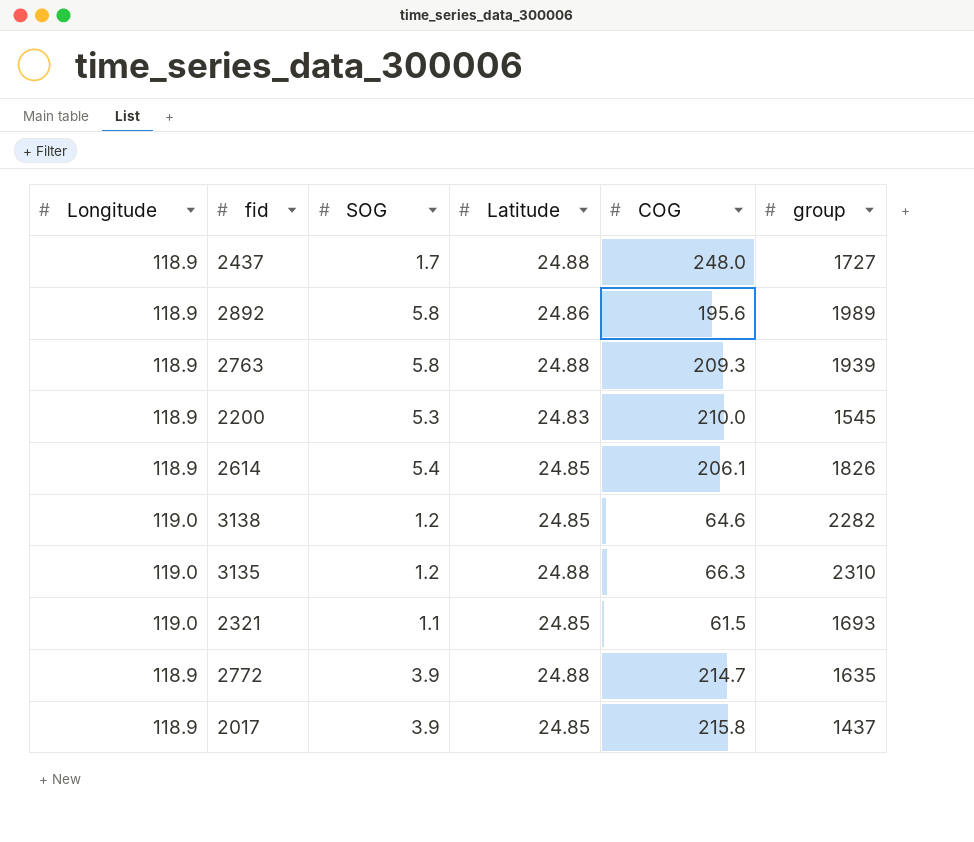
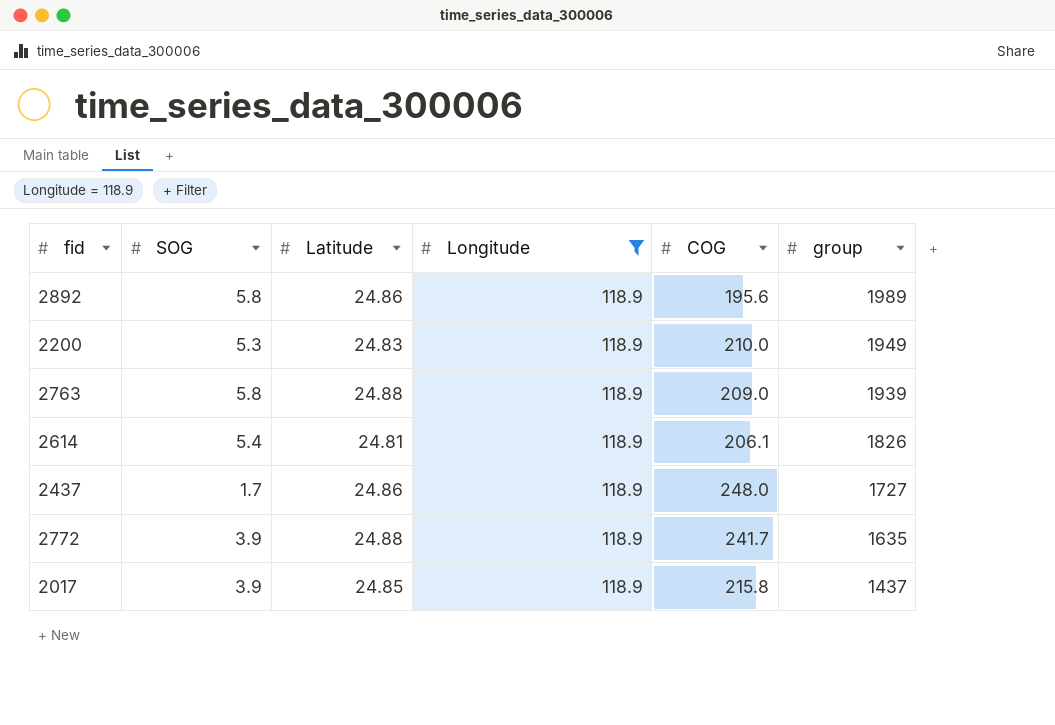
filter: none -> Longitude = 118.9
row order: none -> group descending
column Longitude | position: 1 -> 4
2200 | group: 1545 -> 1949
2763 | COG: 209.3 -> 209.0
2614 | Latitude: 24.85 -> 24.81
2437 | Latitude: 24.88 -> 24.86
2772 | COG: 214.7 -> 241.7

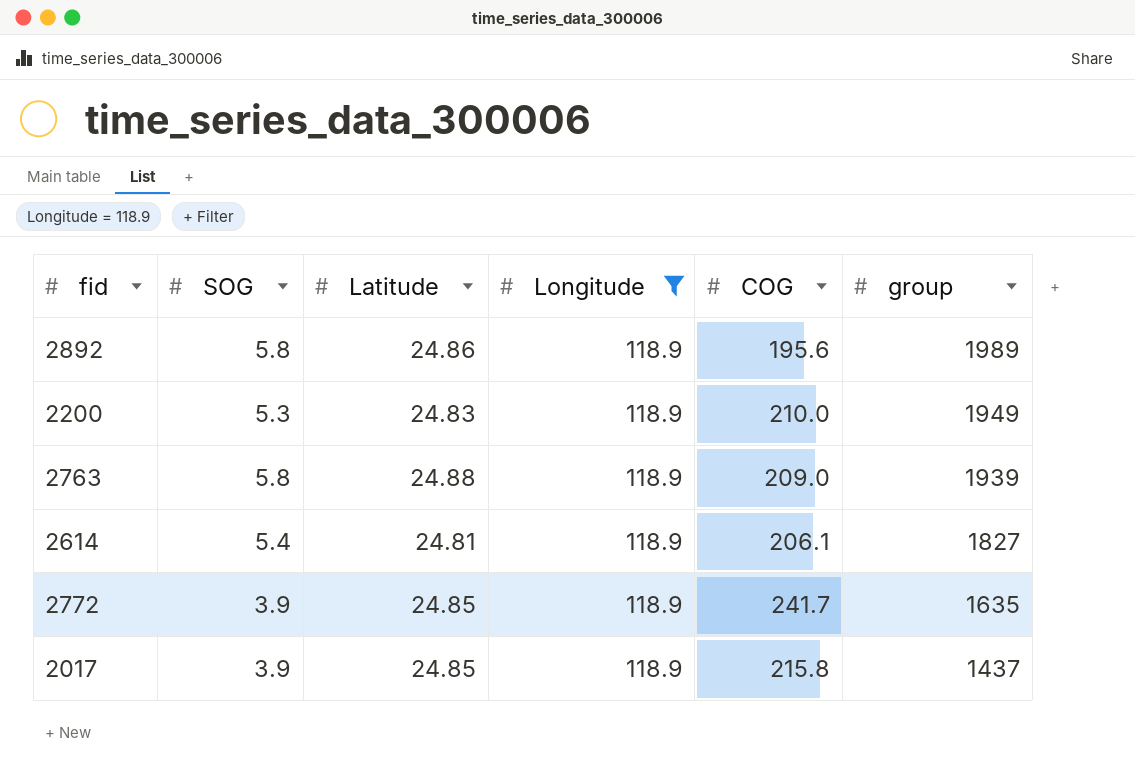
row 2437: 1.7 | 24.86 | 118.9 | 248.0 | 1727 -> none
2614 | group: 1826 -> 1827
2772 | Latitude: 24.88 -> 24.85

